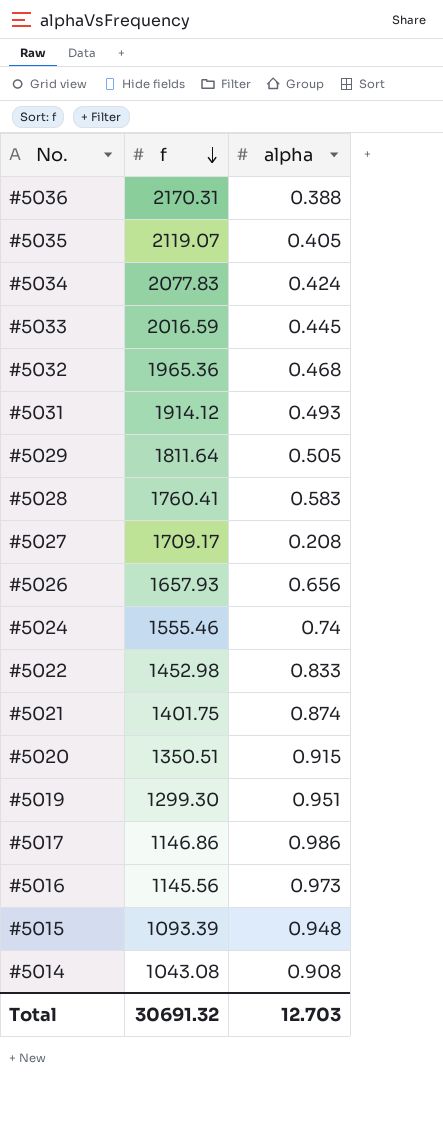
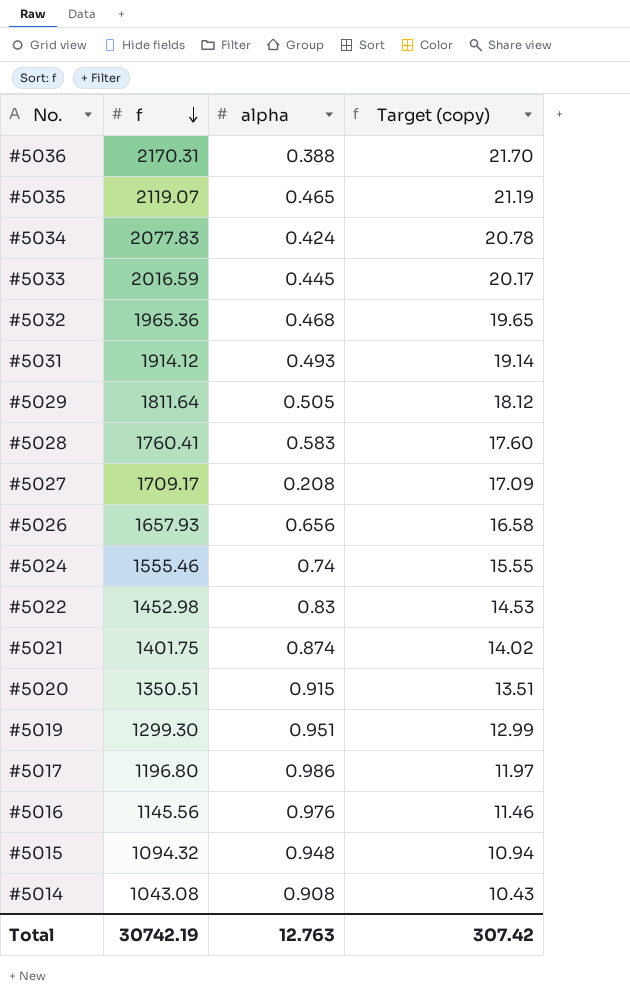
column Target (copy) | formula: none -> [f] * 0.01
#5035 | alpha: 0.405 -> 0.465
#5022 | alpha: 0.833 -> 0.83
#5017 | f: 1146.86 -> 1196.80
#5016 | alpha: 0.973 -> 0.976
#5015 | f: 1093.39 -> 1094.32
Total | f: 30691.32 -> 30742.19
Total | alpha: 12.703 -> 12.763

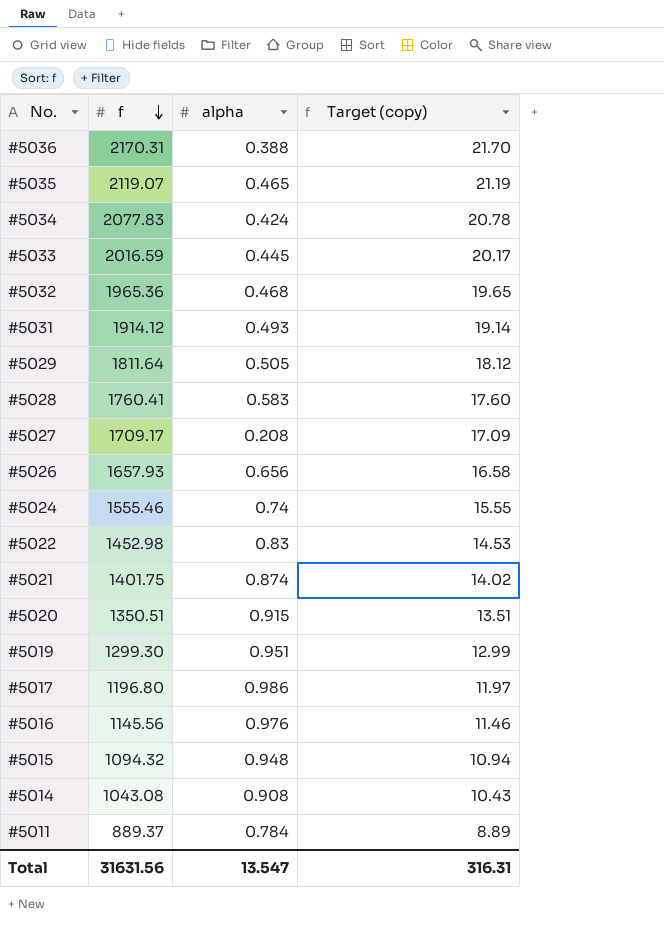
row #5011: none -> 889.37 | 0.784 | 8.89
Total | f: 30742.19 -> 31631.56
Total | alpha: 12.763 -> 13.547
Total | Target (copy): 307.42 -> 316.31

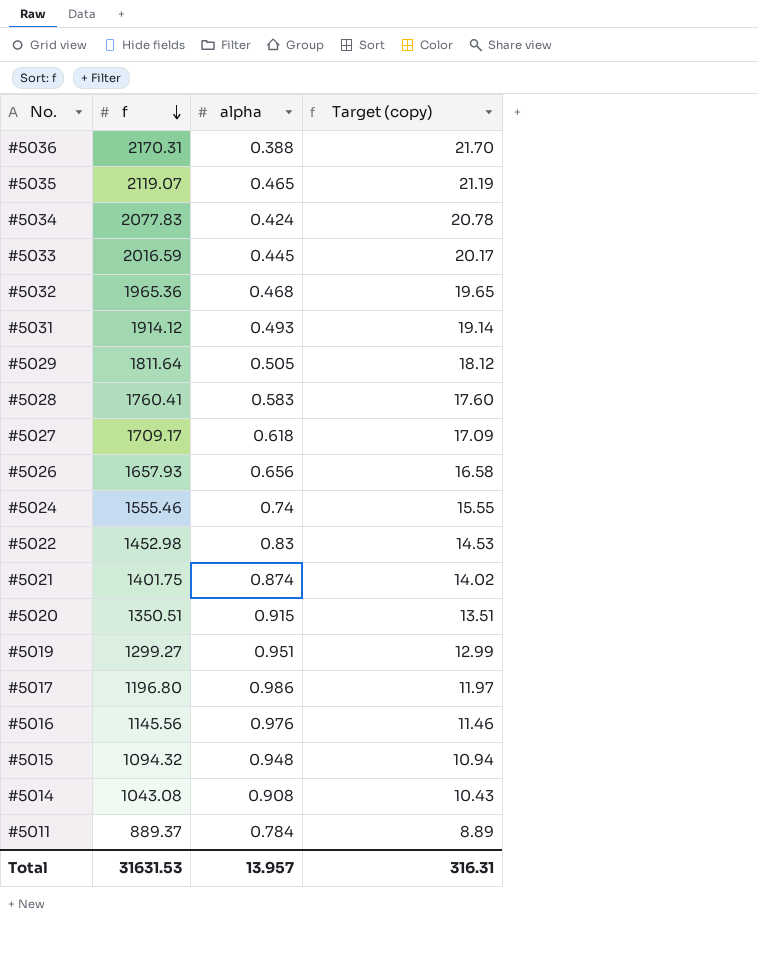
#5027 | alpha: 0.208 -> 0.618
#5019 | f: 1299.30 -> 1299.27
Total | f: 31631.56 -> 31631.53
Total | alpha: 13.547 -> 13.957

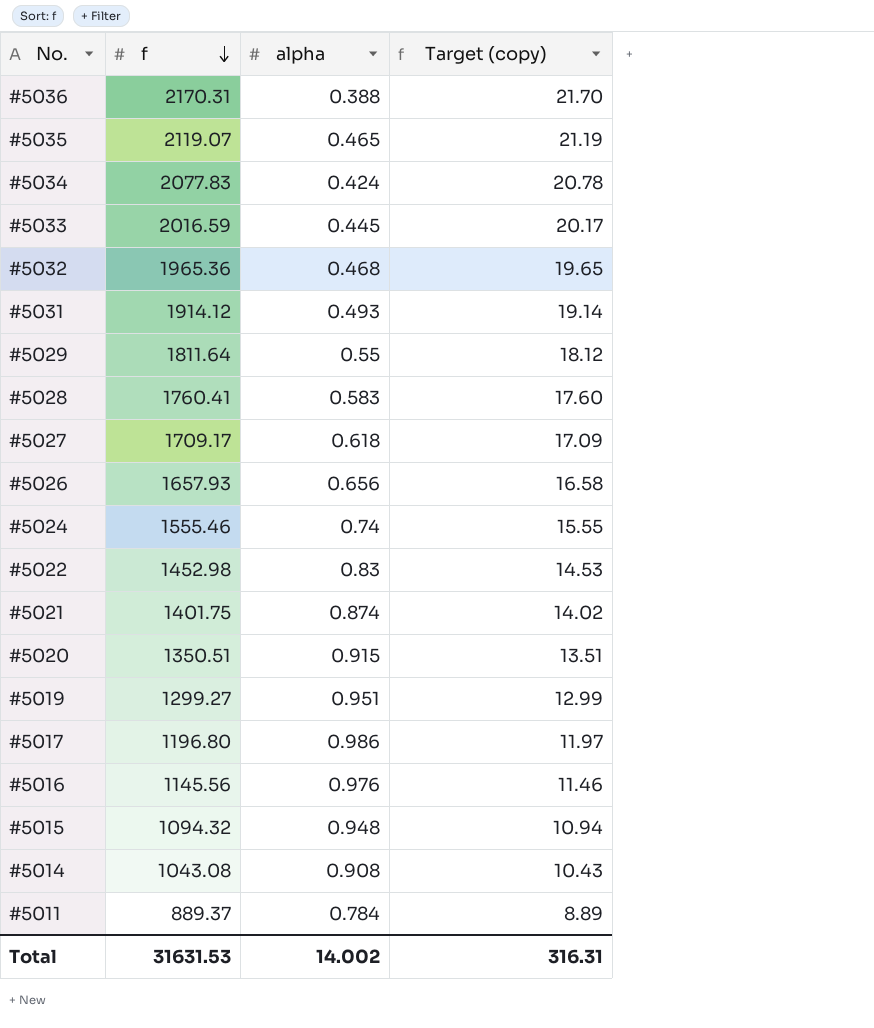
#5029 | alpha: 0.505 -> 0.55
Total | alpha: 13.957 -> 14.002

